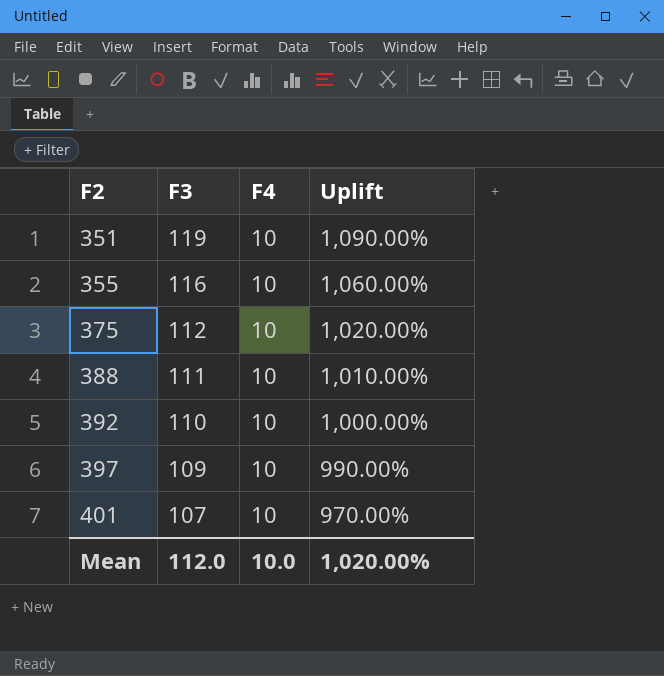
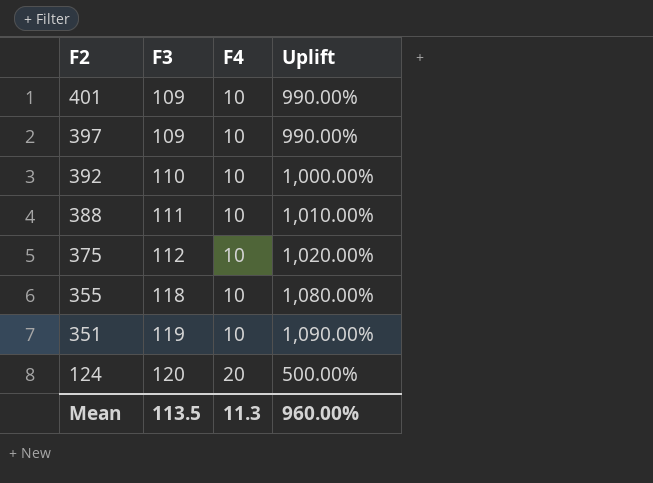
row order: F2 ascending -> F2 descending
401 | F3: 107 -> 109
401 | Uplift: 970.00% -> 990.00%
355 | F3: 116 -> 118
355 | Uplift: 1,060.00% -> 1,080.00%
row 124: none -> 120 | 20 | 500.00%
Mean | F3: 112.0 -> 113.5
Mean | F4: 10.0 -> 11.3
Mean | Uplift: 1,020.00% -> 960.00%

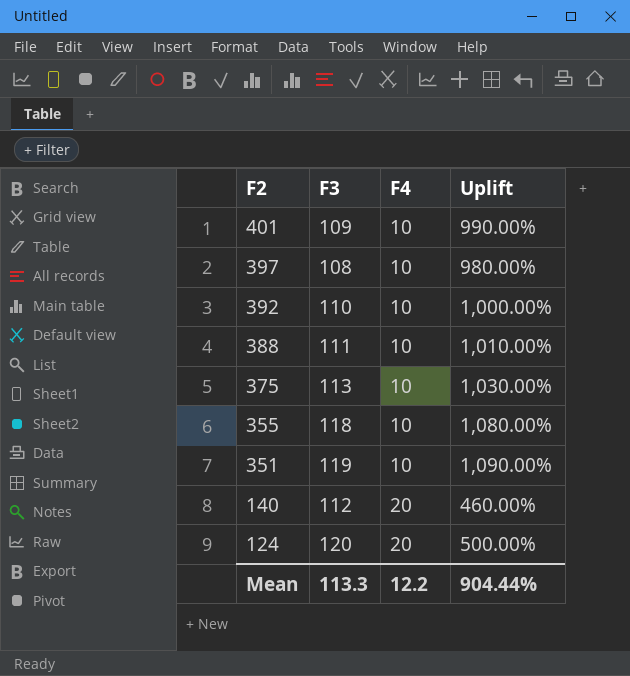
397 | F3: 109 -> 108
397 | Uplift: 990.00% -> 980.00%
375 | F3: 112 -> 113
375 | Uplift: 1,020.00% -> 1,030.00%
row 140: none -> 112 | 20 | 460.00%
Mean | F3: 113.5 -> 113.3
Mean | F4: 11.3 -> 12.2
Mean | Uplift: 960.00% -> 904.44%

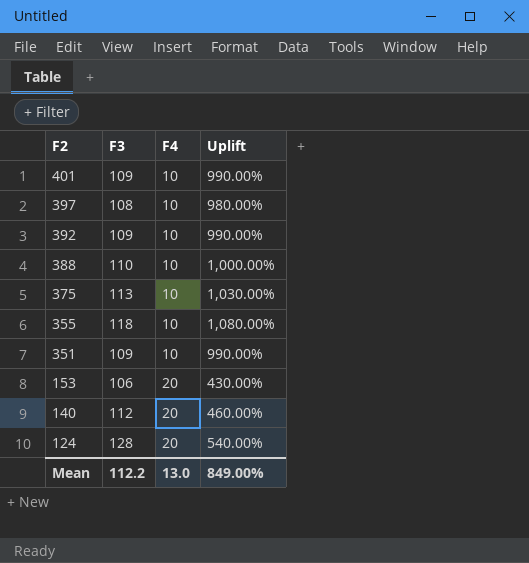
392 | F3: 110 -> 109
392 | Uplift: 1,000.00% -> 990.00%
388 | F3: 111 -> 110
388 | Uplift: 1,010.00% -> 1,000.00%
351 | F3: 119 -> 109
351 | Uplift: 1,090.00% -> 990.00%
row 153: none -> 106 | 20 | 430.00%
124 | F3: 120 -> 128
124 | Uplift: 500.00% -> 540.00%
Mean | F3: 113.3 -> 112.2
Mean | F4: 12.2 -> 13.0
Mean | Uplift: 904.44% -> 849.00%

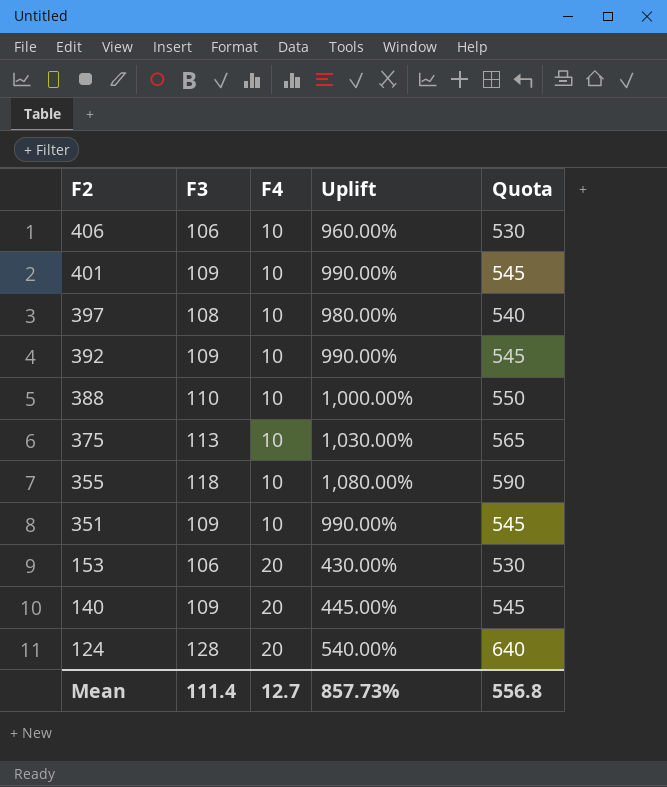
column Quota | formula: none -> [F3] * 5
row 406: none -> 106 | 10 | 960.00% | 530
140 | F3: 112 -> 109
140 | Uplift: 460.00% -> 445.00%
Mean | F3: 112.2 -> 111.4
Mean | F4: 13.0 -> 12.7
Mean | Uplift: 849.00% -> 857.73%

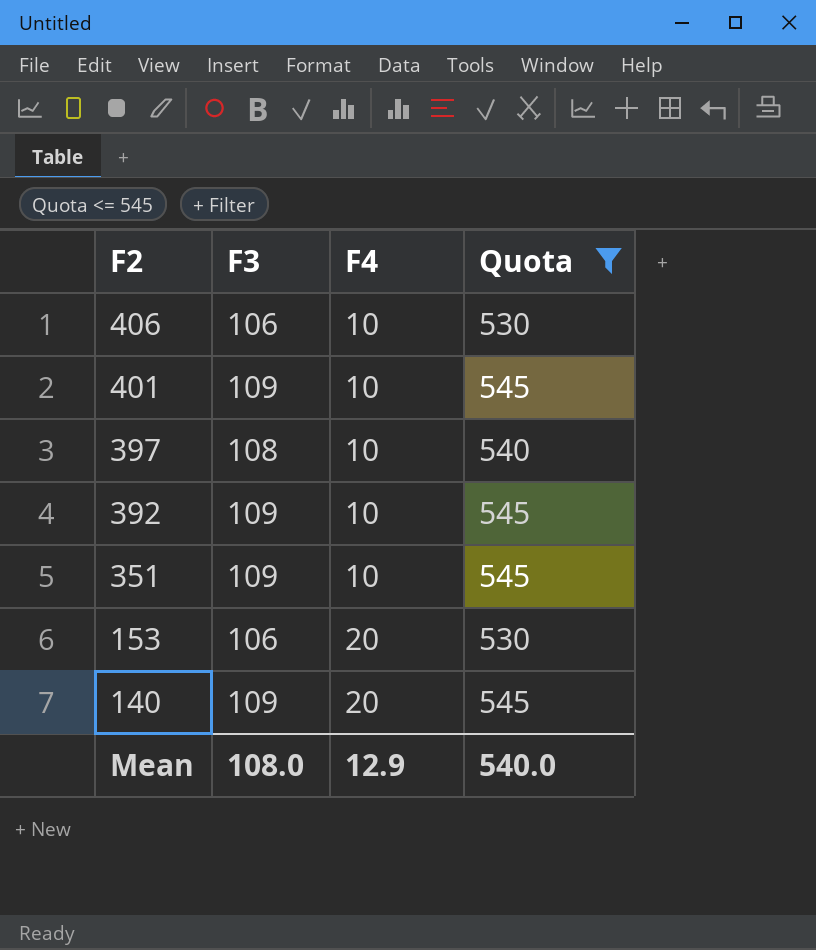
filter: none -> Quota <= 545
column Uplift | formula: ([F3] - [F4]) / [F4] -> none
Mean | F3: 111.4 -> 108.0
Mean | F4: 12.7 -> 12.9
Mean | Quota: 556.8 -> 540.0

